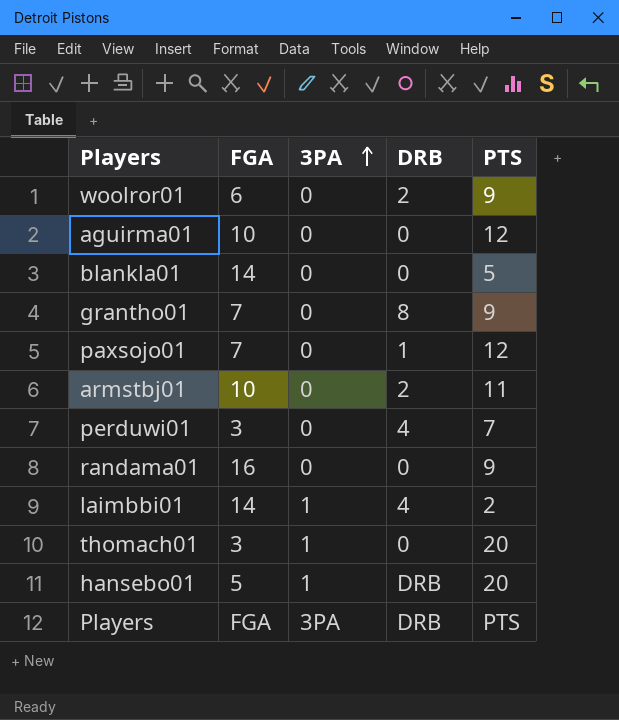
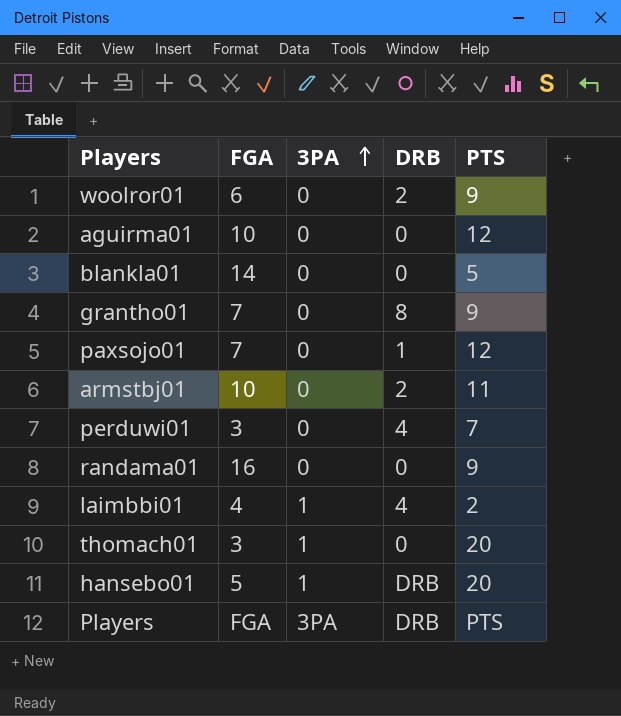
laimbbi01 | FGA: 14 -> 4

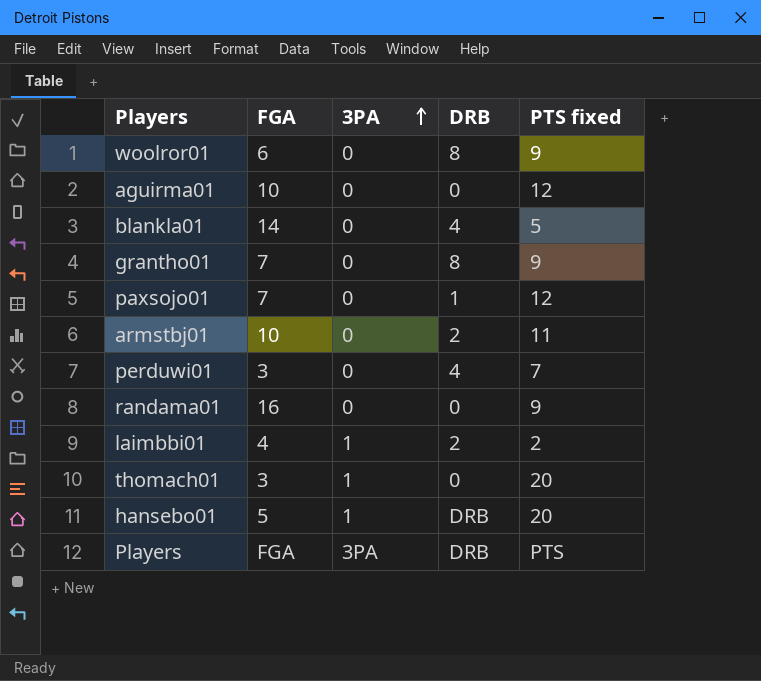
column name: PTS -> PTS fixed
woolror01 | DRB: 2 -> 8
blankla01 | DRB: 0 -> 4
laimbbi01 | DRB: 4 -> 2

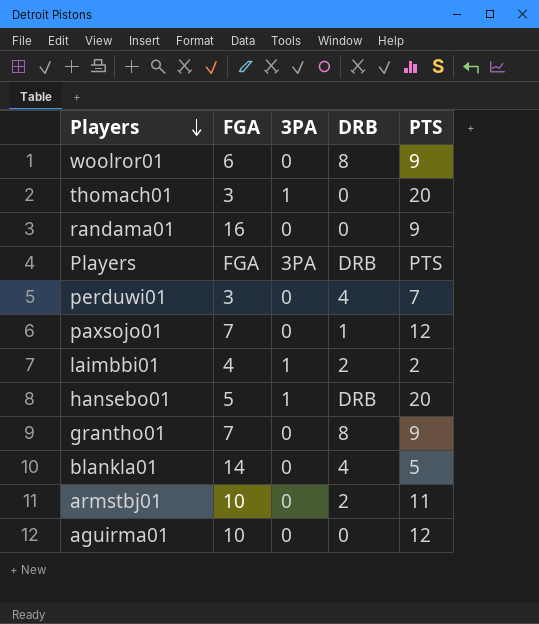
row order: 3PA ascending -> Players descending
column name: PTS fixed -> PTS

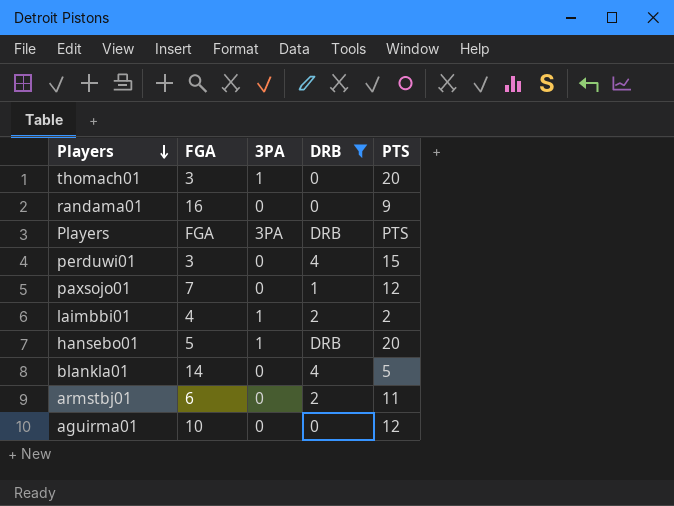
filter: none -> DRB != 8
perduwi01 | PTS: 7 -> 15
armstbj01 | FGA: 10 -> 6

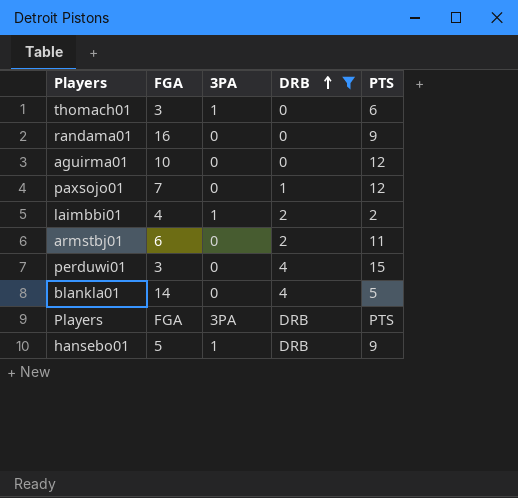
row order: Players descending -> DRB ascending
thomach01 | PTS: 20 -> 6
hansebo01 | PTS: 20 -> 9

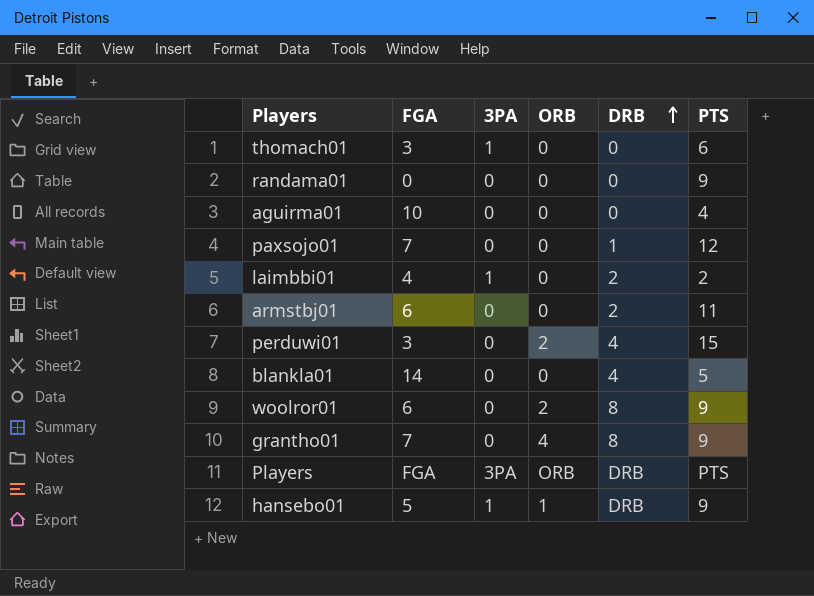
filter: DRB != 8 -> none
column ORB | position: none -> 4
randama01 | FGA: 16 -> 0
aguirma01 | PTS: 12 -> 4

